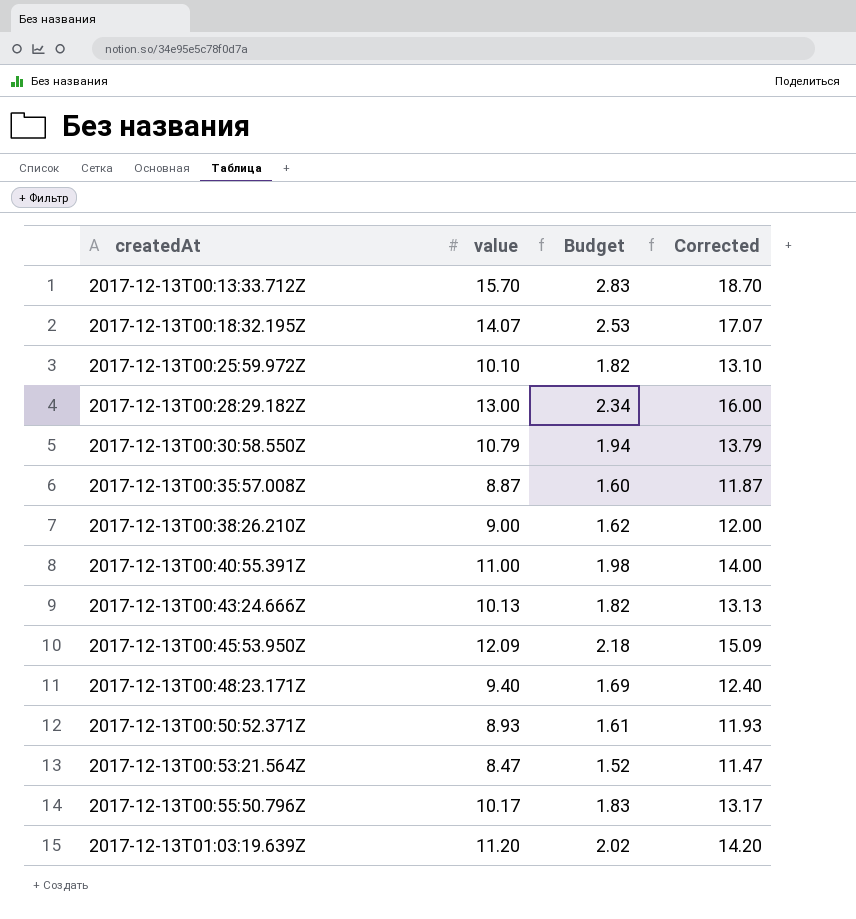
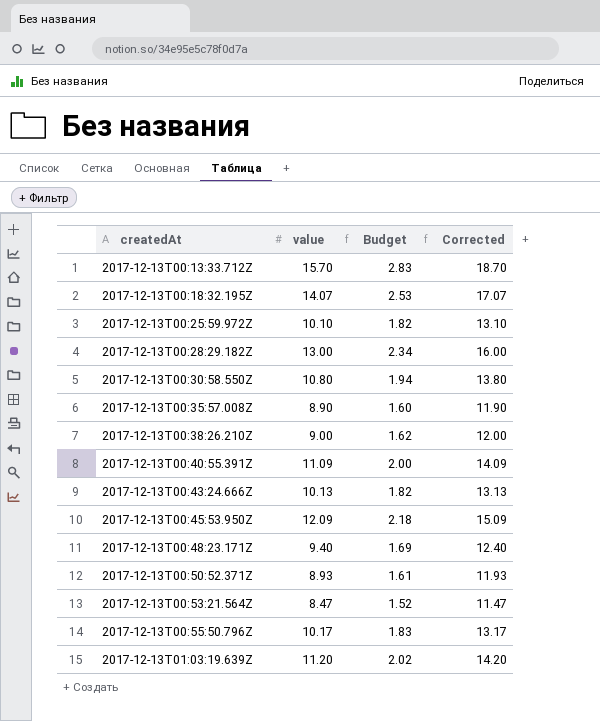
2017-12-13T00:30:58.550Z | value: 10.79 -> 10.80
2017-12-13T00:30:58.550Z | Corrected: 13.79 -> 13.80
2017-12-13T00:35:57.008Z | value: 8.87 -> 8.90
2017-12-13T00:35:57.008Z | Corrected: 11.87 -> 11.90
2017-12-13T00:40:55.391Z | value: 11.00 -> 11.09
2017-12-13T00:40:55.391Z | Budget: 1.98 -> 2.00
2017-12-13T00:40:55.391Z | Corrected: 14.00 -> 14.09

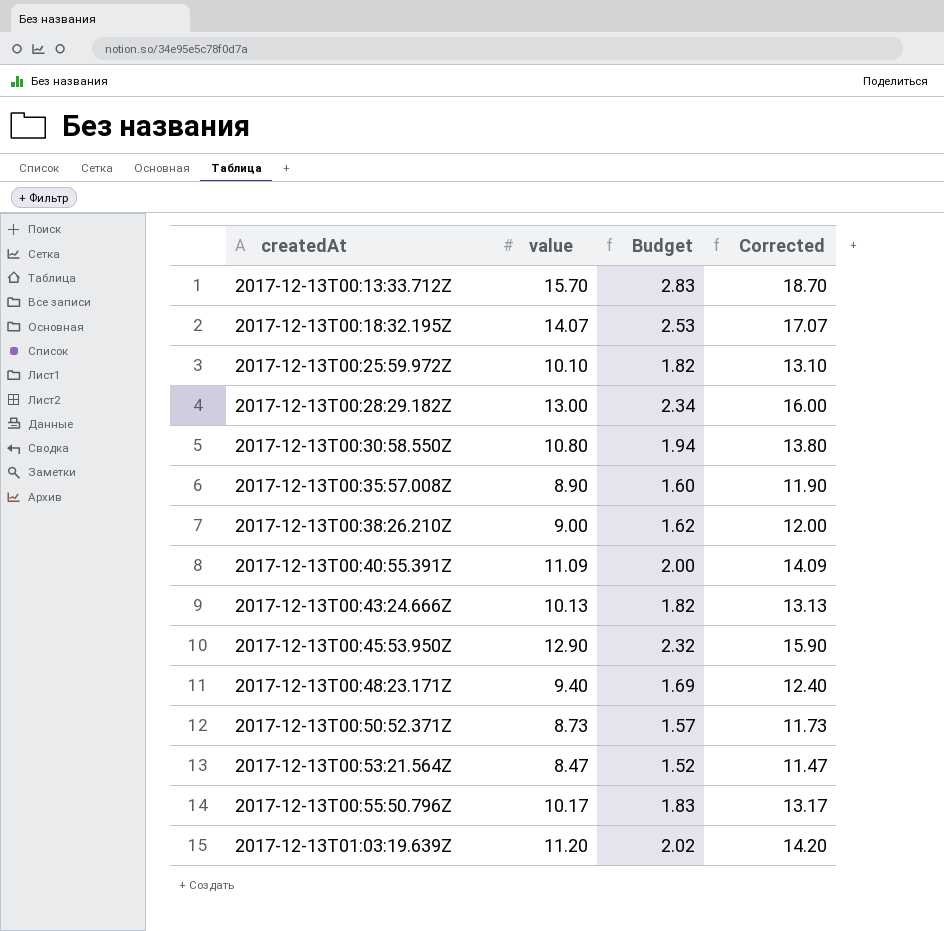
2017-12-13T00:45:53.950Z | value: 12.09 -> 12.90
2017-12-13T00:45:53.950Z | Budget: 2.18 -> 2.32
2017-12-13T00:45:53.950Z | Corrected: 15.09 -> 15.90
2017-12-13T00:50:52.371Z | value: 8.93 -> 8.73
2017-12-13T00:50:52.371Z | Budget: 1.61 -> 1.57
2017-12-13T00:50:52.371Z | Corrected: 11.93 -> 11.73

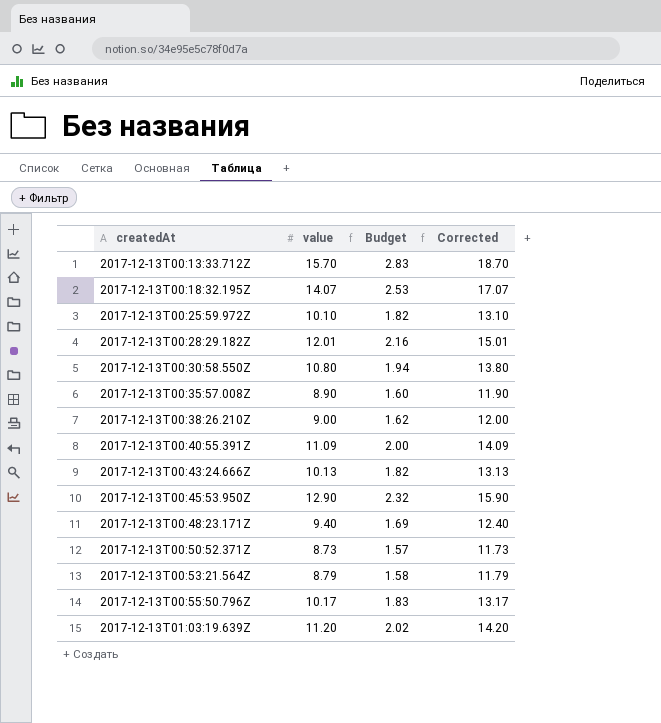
2017-12-13T00:28:29.182Z | value: 13.00 -> 12.01
2017-12-13T00:28:29.182Z | Budget: 2.34 -> 2.16
2017-12-13T00:28:29.182Z | Corrected: 16.00 -> 15.01
2017-12-13T00:53:21.564Z | value: 8.47 -> 8.79
2017-12-13T00:53:21.564Z | Budget: 1.52 -> 1.58
2017-12-13T00:53:21.564Z | Corrected: 11.47 -> 11.79

